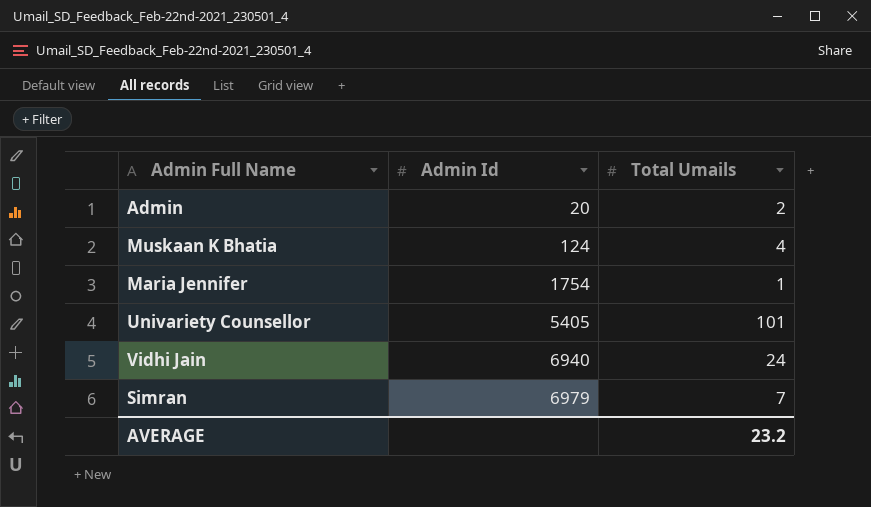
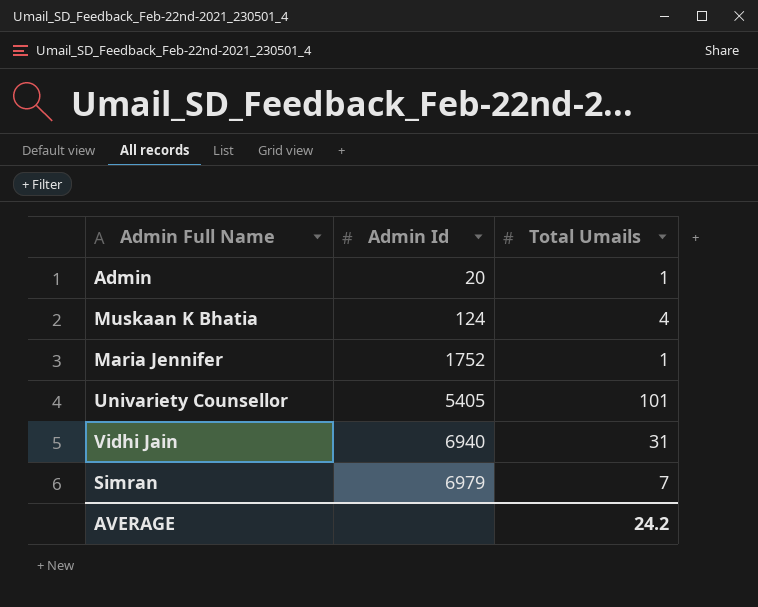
Admin | Total Umails: 2 -> 1
Maria Jennifer | Admin Id: 1754 -> 1752
Vidhi Jain | Total Umails: 24 -> 31
AVERAGE | Total Umails: 23.2 -> 24.2

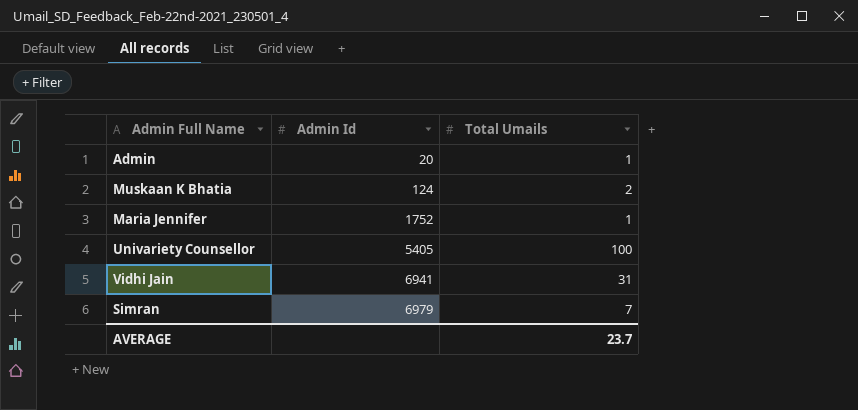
Muskaan K Bhatia | Total Umails: 4 -> 2
Univariety Counsellor | Total Umails: 101 -> 100
Vidhi Jain | Admin Id: 6940 -> 6941
AVERAGE | Total Umails: 24.2 -> 23.7

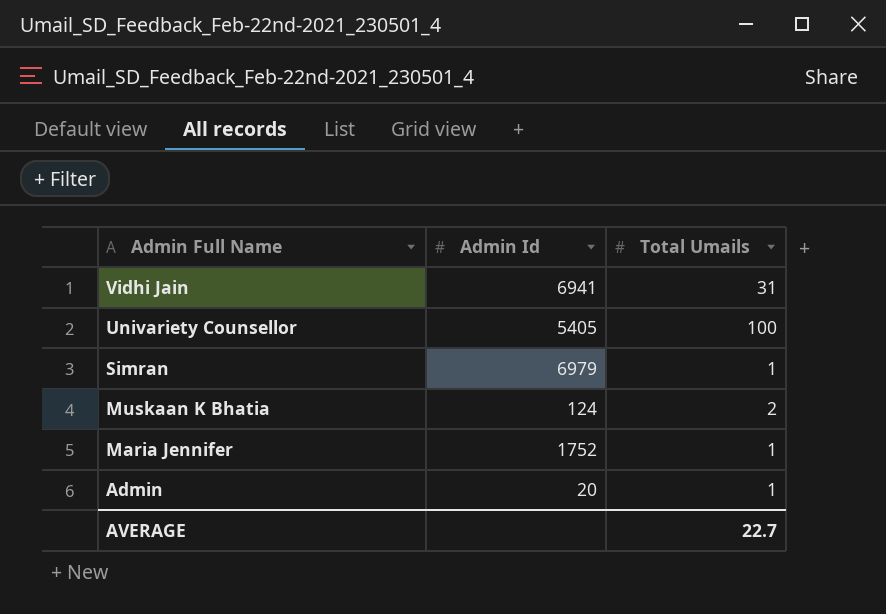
row order: Admin Id ascending -> Admin Full Name descending
Simran | Total Umails: 7 -> 1
AVERAGE | Total Umails: 23.7 -> 22.7

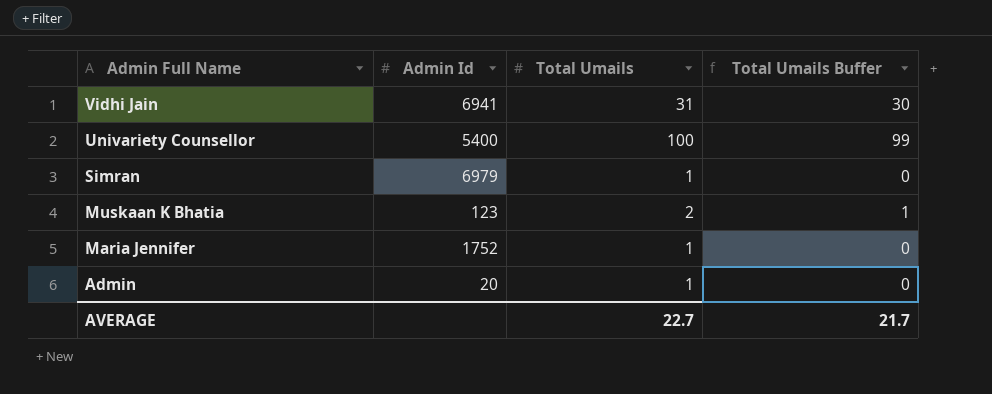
column Total Umails Buffer | formula: none -> [Total Umails] - 1
Univariety Counsellor | Admin Id: 5405 -> 5400
Muskaan K Bhatia | Admin Id: 124 -> 123

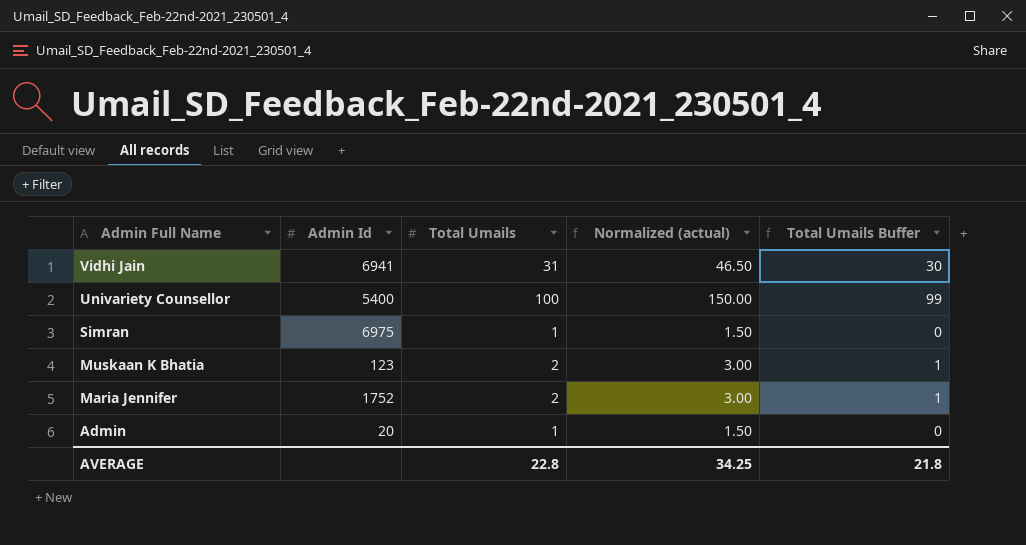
column Normalized (actual) | formula: none -> [Total Umails] * 1.5
Simran | Admin Id: 6979 -> 6975
Maria Jennifer | Total Umails: 1 -> 2
Maria Jennifer | Total Umails Buffer: 0 -> 1
AVERAGE | Total Umails: 22.7 -> 22.8
AVERAGE | Total Umails Buffer: 21.7 -> 21.8

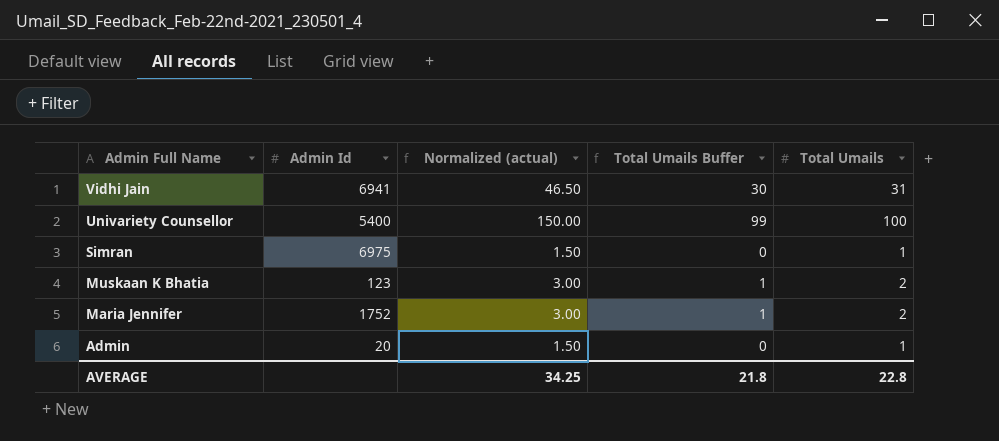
column Total Umails | position: 3 -> 5

